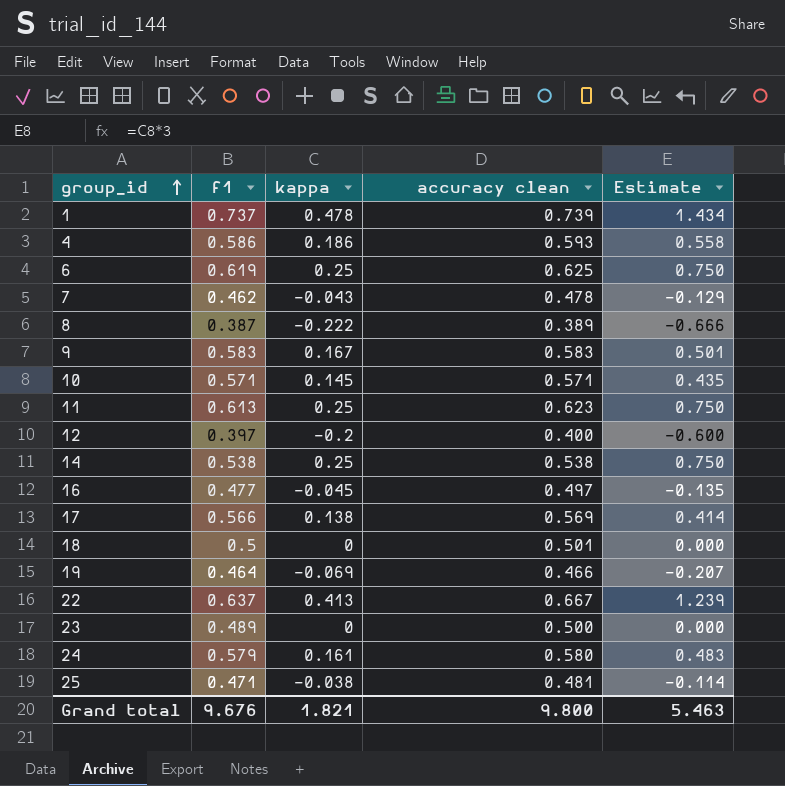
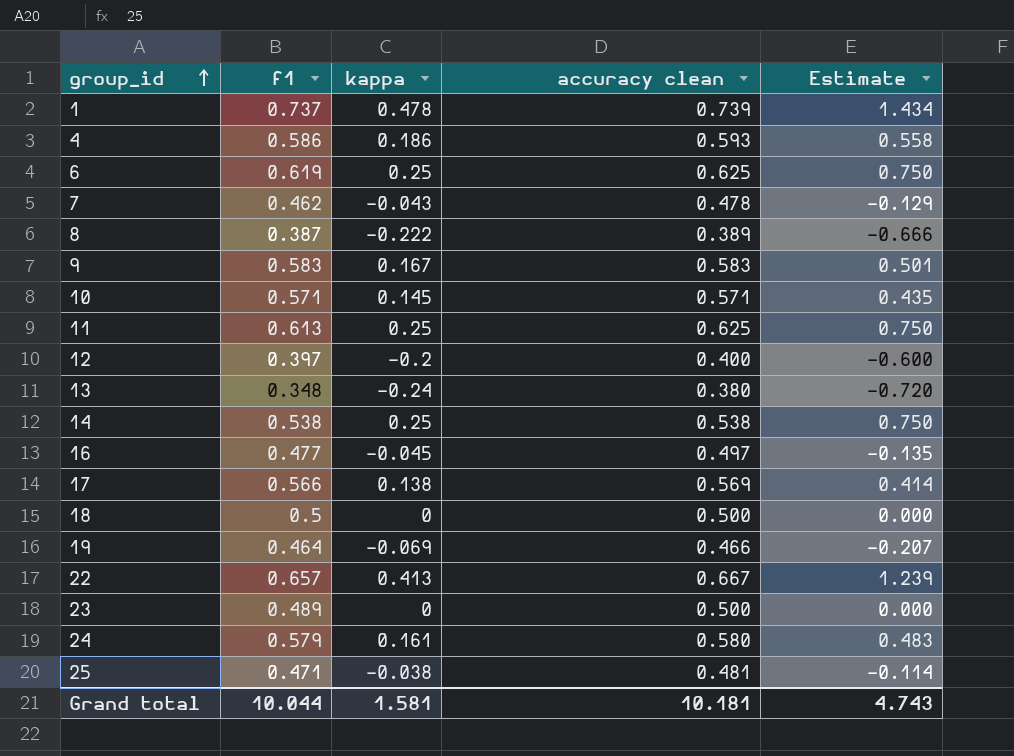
11 | accuracy clean: 0.623 -> 0.625
row 13: none -> 0.348 | -0.24 | 0.380 | -0.720
18 | accuracy clean: 0.501 -> 0.500
22 | f1: 0.637 -> 0.657
Grand total | f1: 9.676 -> 10.044
Grand total | kappa: 1.821 -> 1.581
Grand total | accuracy clean: 9.800 -> 10.181
Grand total | Estimate: 5.463 -> 4.743

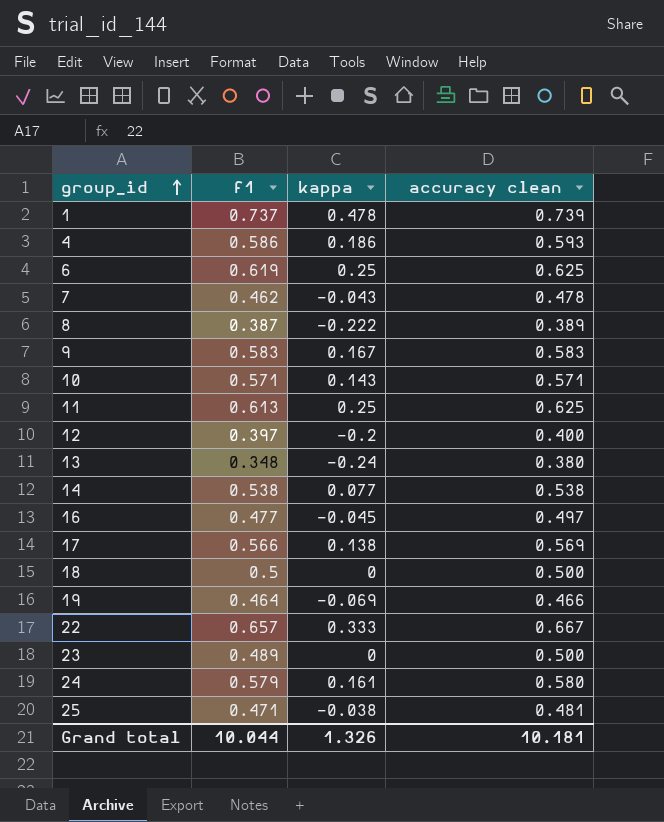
column Estimate | formula: [kappa] * 3 -> none
10 | kappa: 0.145 -> 0.143
14 | kappa: 0.25 -> 0.077
22 | kappa: 0.413 -> 0.333
Grand total | kappa: 1.581 -> 1.326

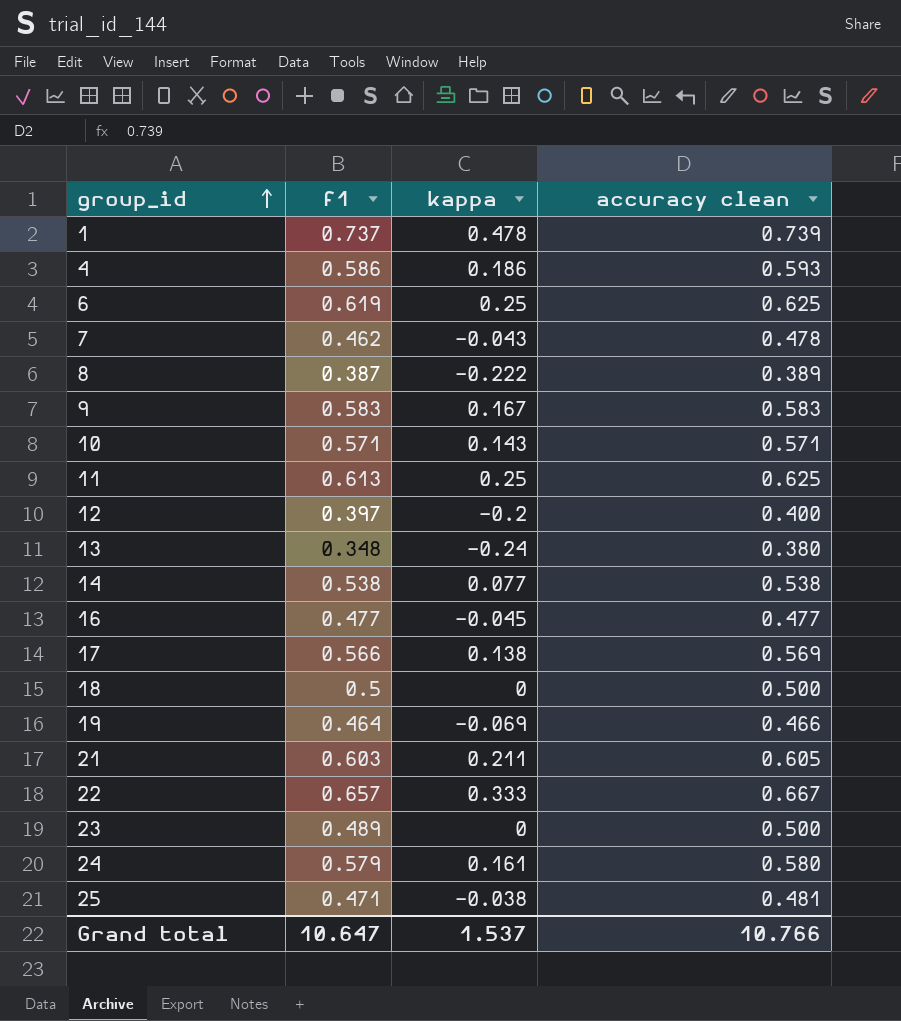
16 | accuracy clean: 0.497 -> 0.477
row 21: none -> 0.603 | 0.211 | 0.605
Grand total | f1: 10.044 -> 10.647
Grand total | kappa: 1.326 -> 1.537
Grand total | accuracy clean: 10.181 -> 10.766

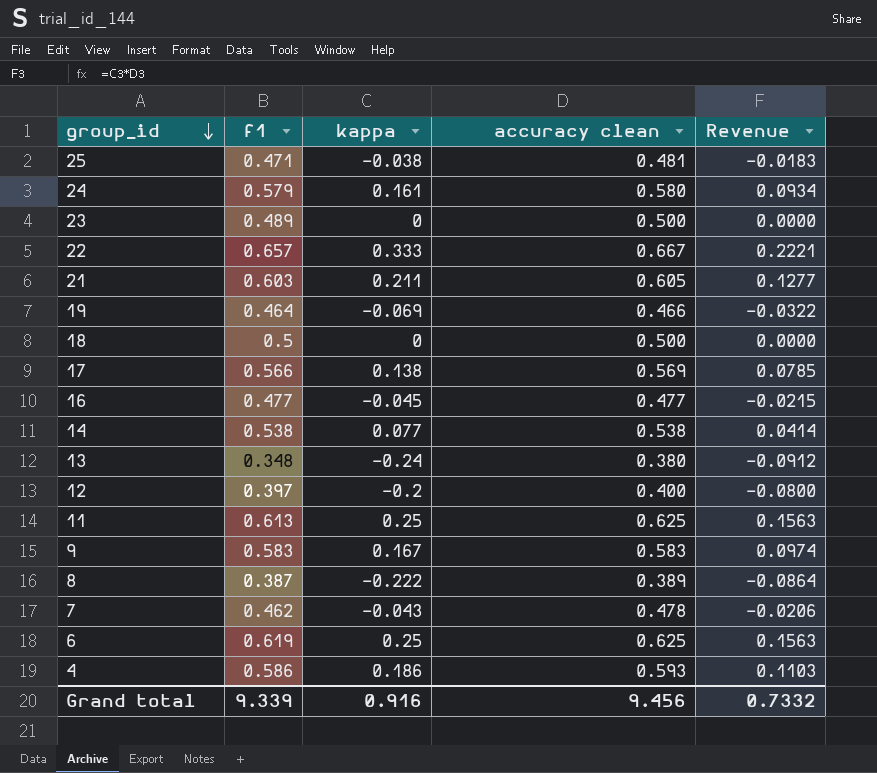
row order: group_id ascending -> group_id descending
column Revenue | formula: none -> [kappa] * [accuracy clean]
row 1: 0.737 | 0.478 | 0.739 -> none
row 10: 0.571 | 0.143 | 0.571 -> none
Grand total | f1: 10.647 -> 9.339
Grand total | kappa: 1.537 -> 0.916
Grand total | accuracy clean: 10.766 -> 9.456

